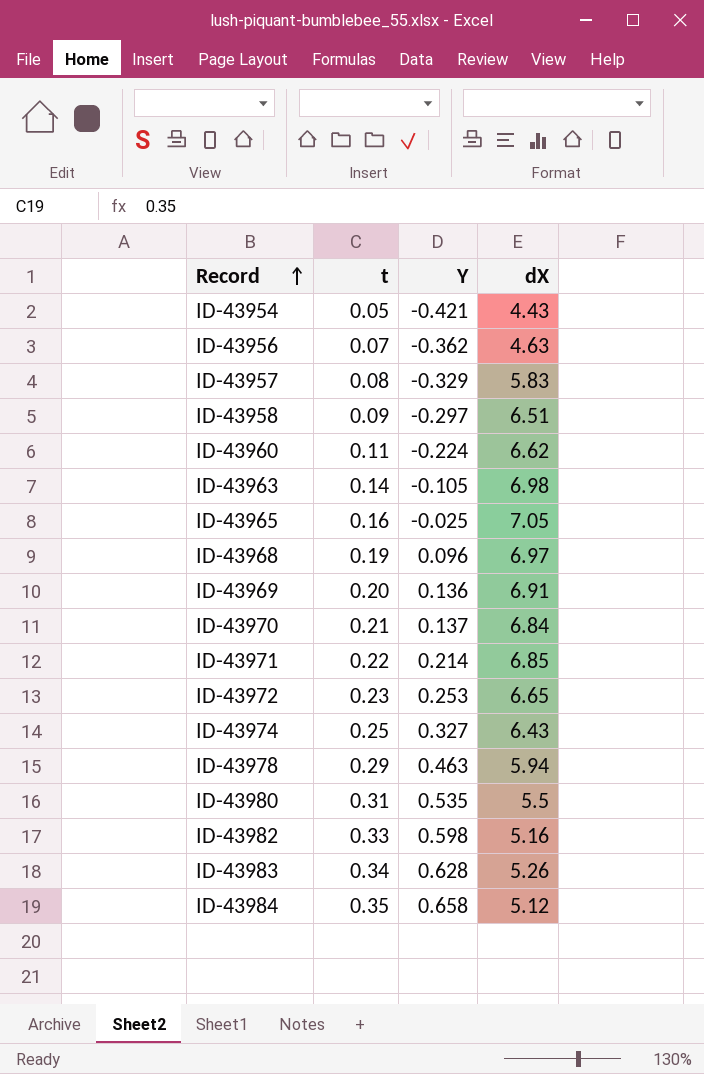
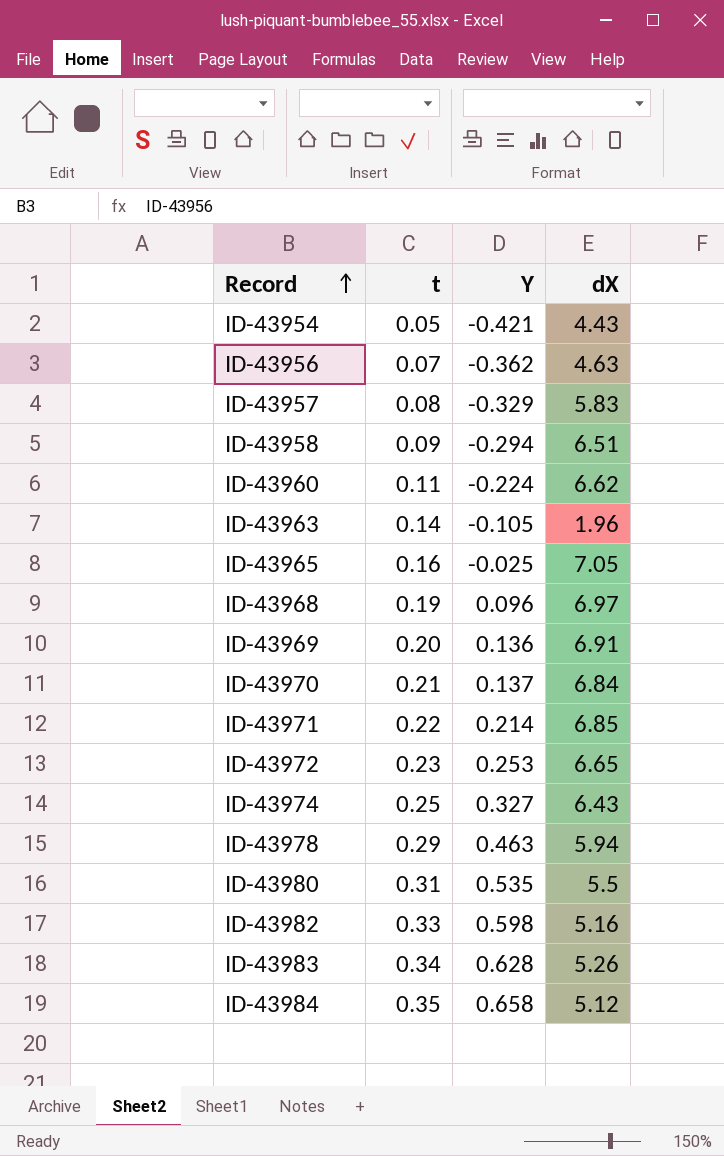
ID-43958 | Y: -0.297 -> -0.294
ID-43963 | dX: 6.98 -> 1.96

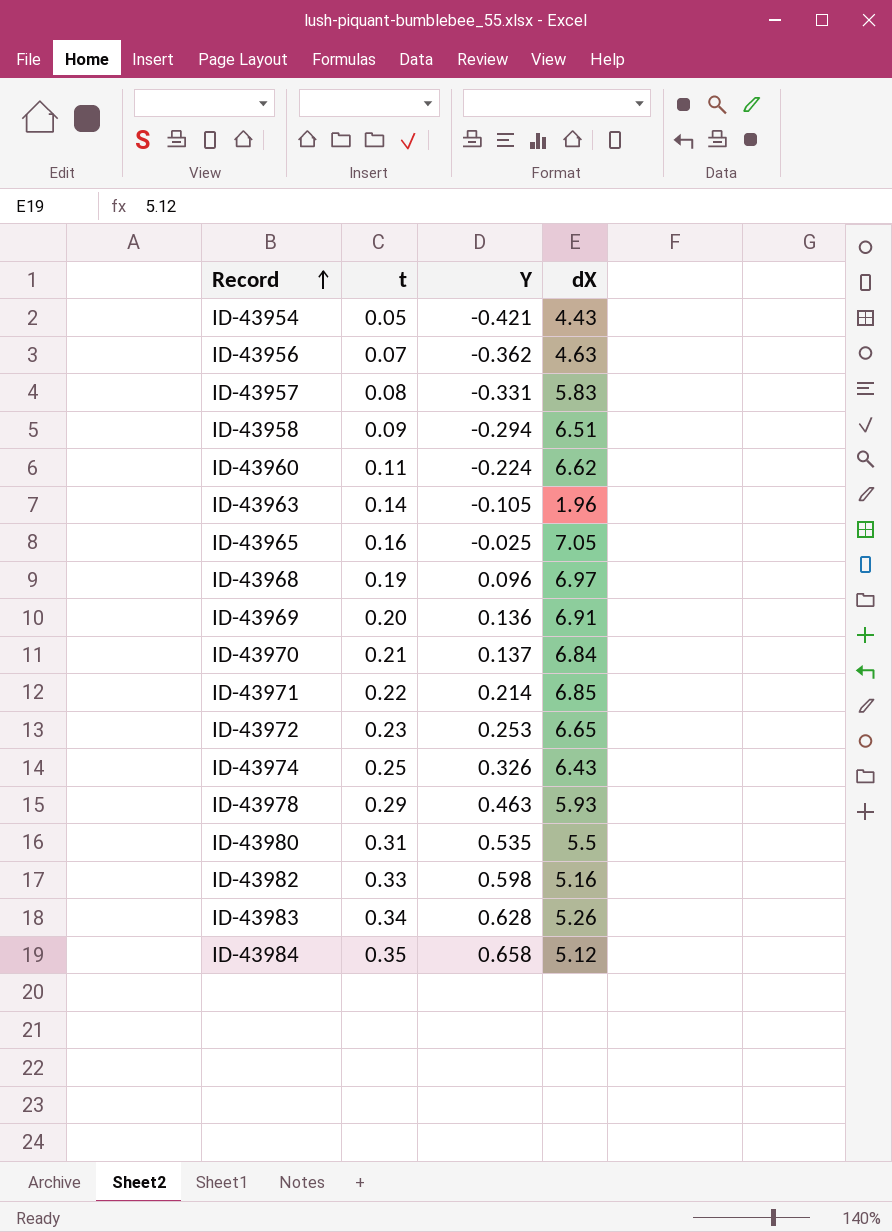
ID-43957 | Y: -0.329 -> -0.331
ID-43974 | Y: 0.327 -> 0.326
ID-43978 | dX: 5.94 -> 5.93

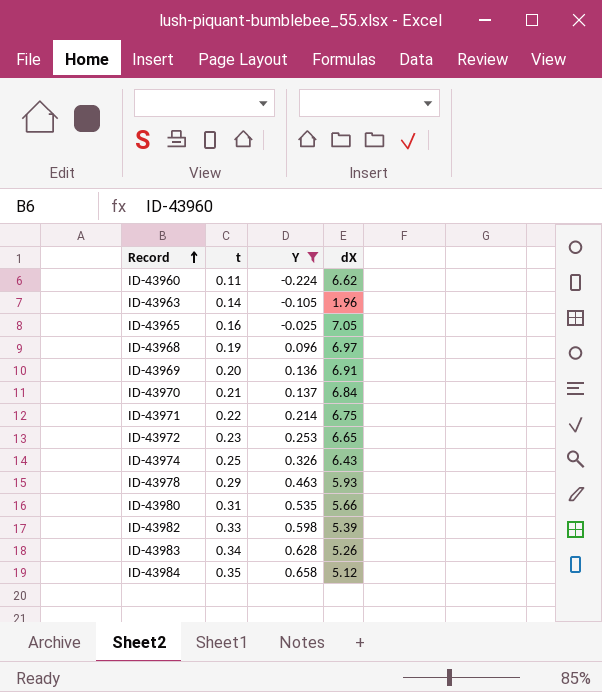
filter: none -> Y >= -0.224
ID-43971 | dX: 6.85 -> 6.75
ID-43980 | dX: 5.5 -> 5.66
ID-43982 | dX: 5.16 -> 5.39

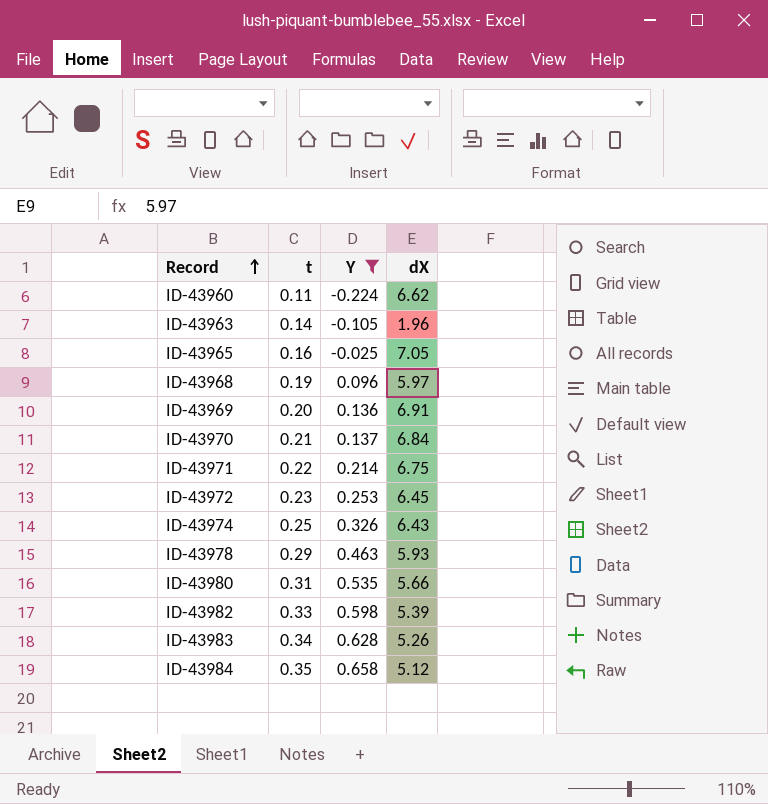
ID-43968 | dX: 6.97 -> 5.97
ID-43972 | dX: 6.65 -> 6.45

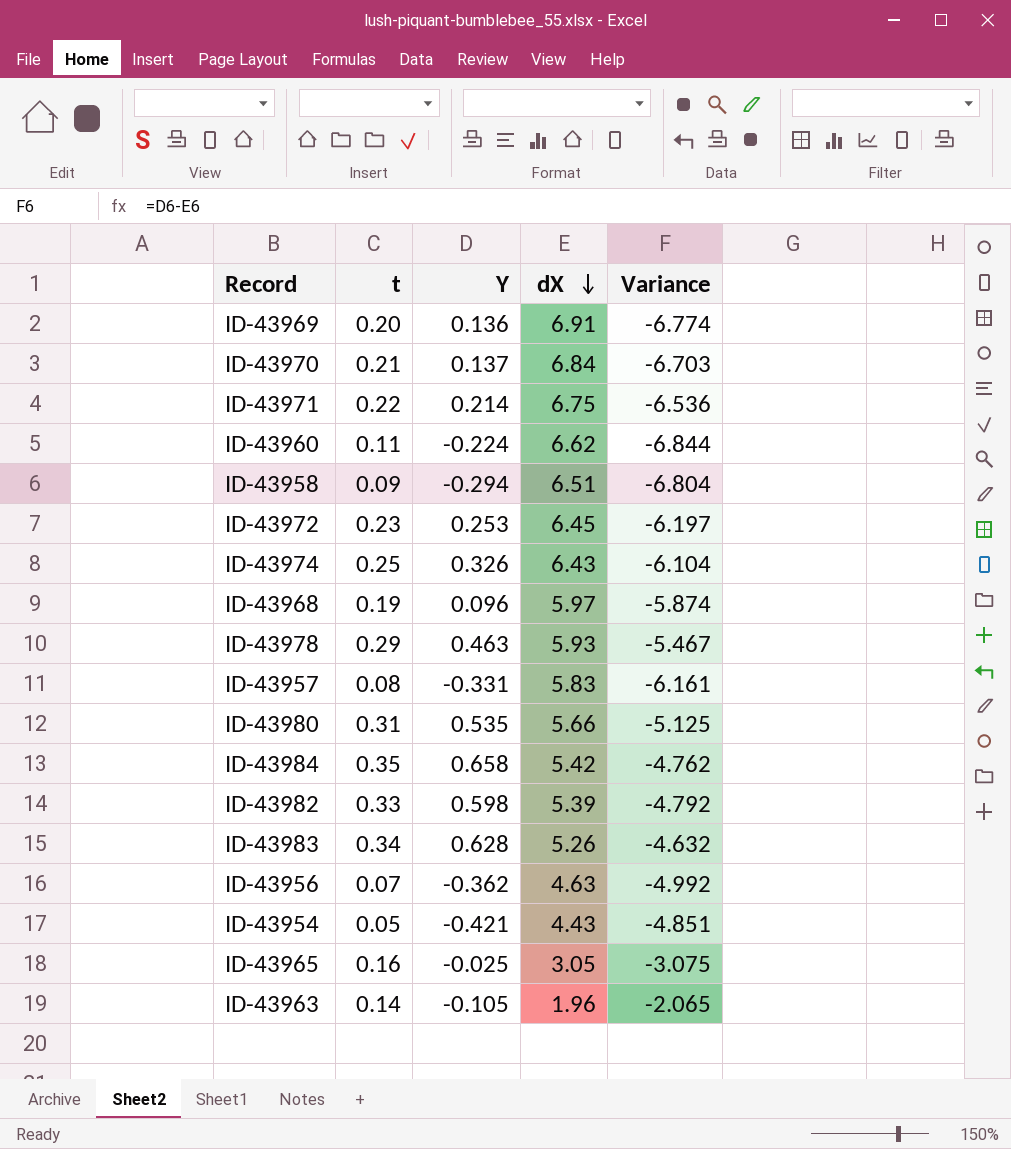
filter: Y >= -0.224 -> none
row order: Record ascending -> dX descending
column Variance | formula: none -> [Y] - [dX]
ID-43984 | dX: 5.12 -> 5.42
ID-43965 | dX: 7.05 -> 3.05

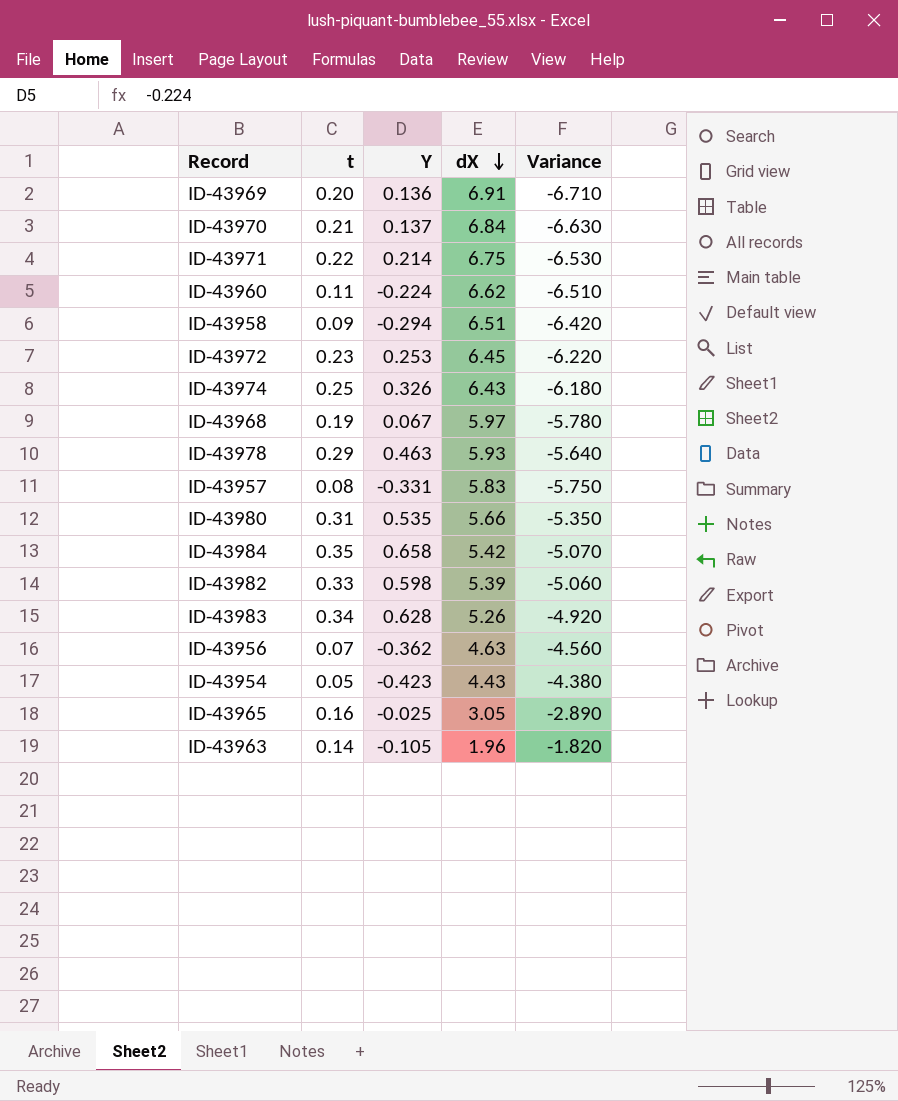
column Variance | formula: [Y] - [dX] -> [t] - [dX]
ID-43968 | Y: 0.096 -> 0.067
ID-43954 | Y: -0.421 -> -0.423

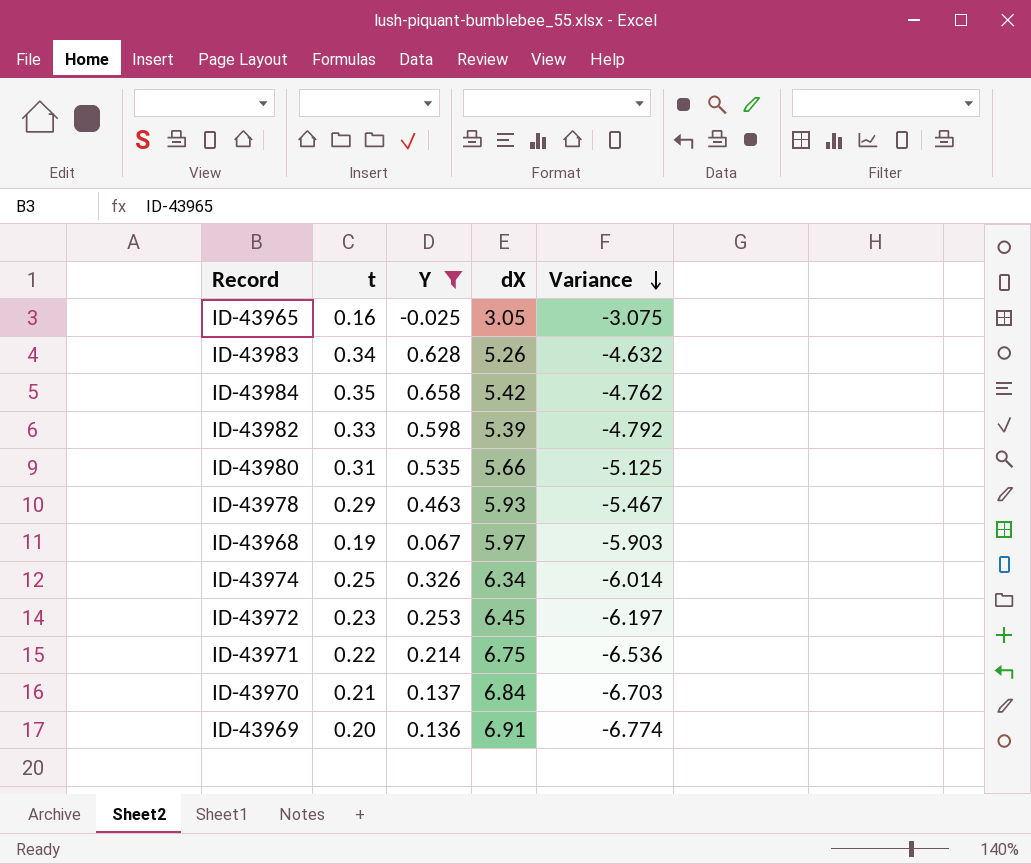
filter: none -> Y >= -0.025
row order: dX descending -> Variance descending
column Variance | formula: [t] - [dX] -> [Y] - [dX]
ID-43974 | dX: 6.43 -> 6.34

